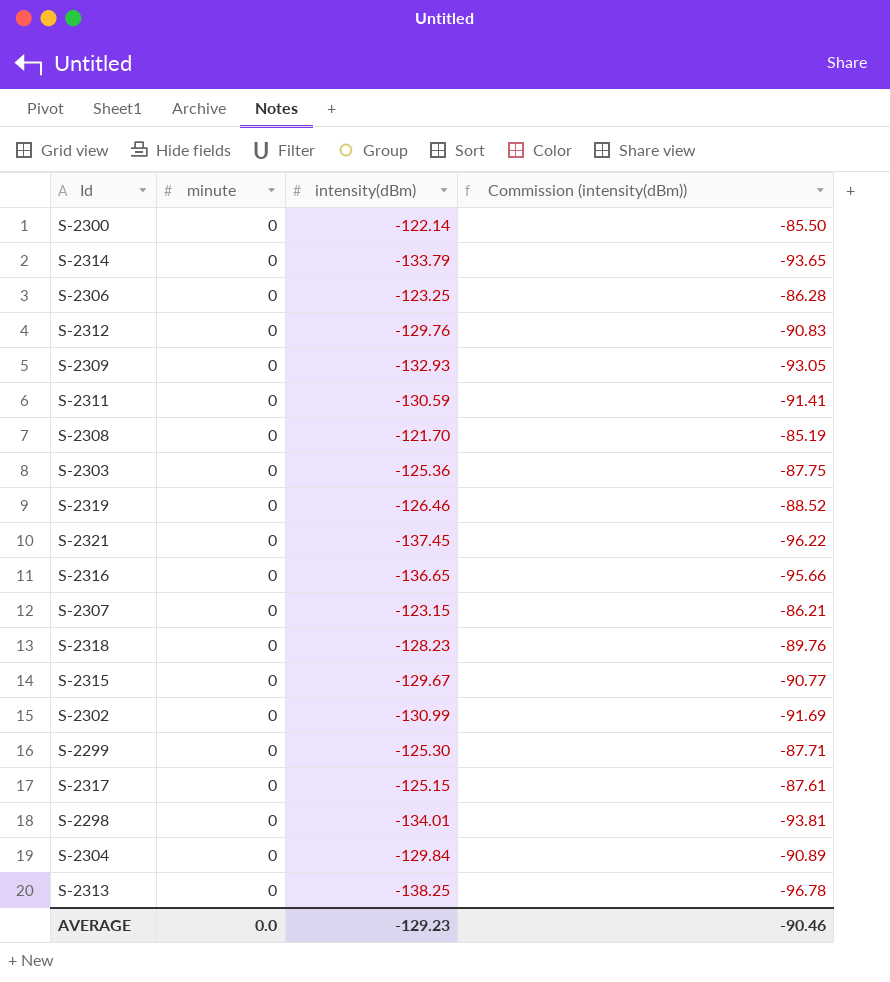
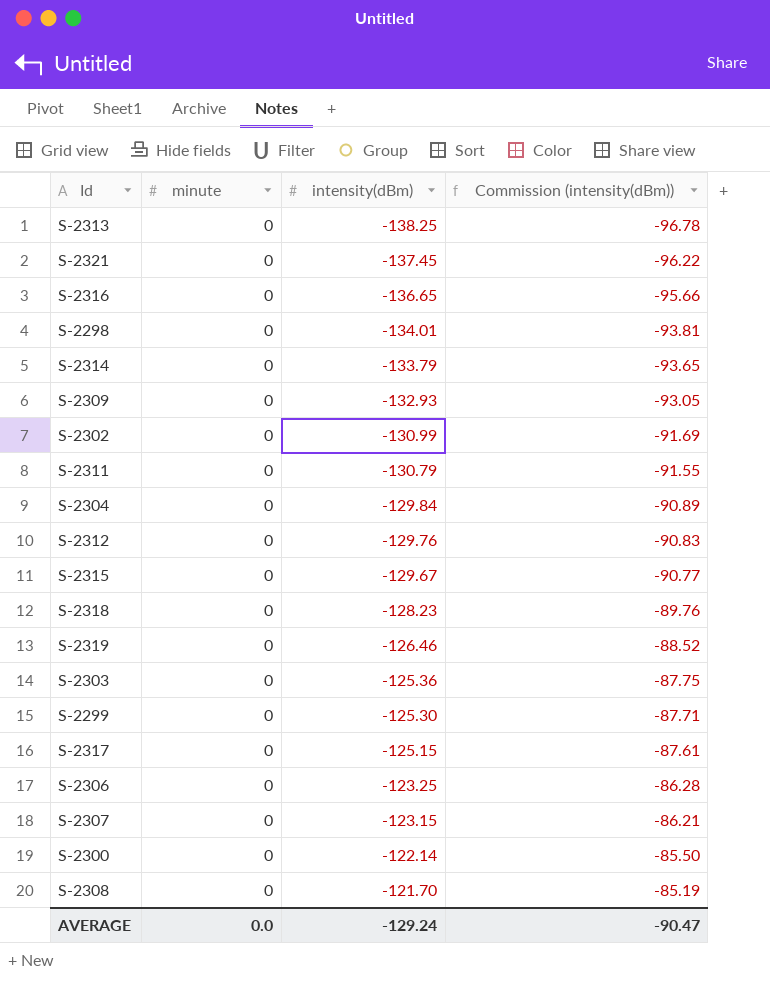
row order: none -> intensity(dBm) ascending
S-2311 | intensity(dBm): -130.59 -> -130.79
S-2311 | Commission (intensity(dBm)): -91.41 -> -91.55
AVERAGE | intensity(dBm): -129.23 -> -129.24
AVERAGE | Commission (intensity(dBm)): -90.46 -> -90.47

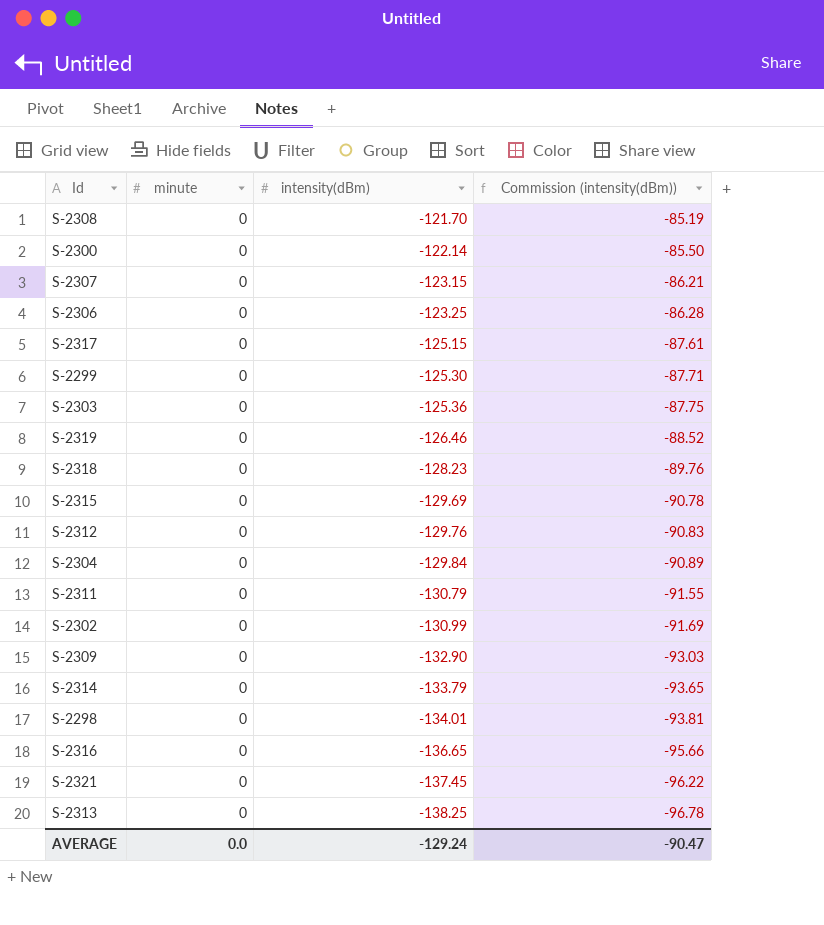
row order: intensity(dBm) ascending -> intensity(dBm) descending
S-2315 | intensity(dBm): -129.67 -> -129.69
S-2315 | Commission (intensity(dBm)): -90.77 -> -90.78
S-2309 | intensity(dBm): -132.93 -> -132.90
S-2309 | Commission (intensity(dBm)): -93.05 -> -93.03

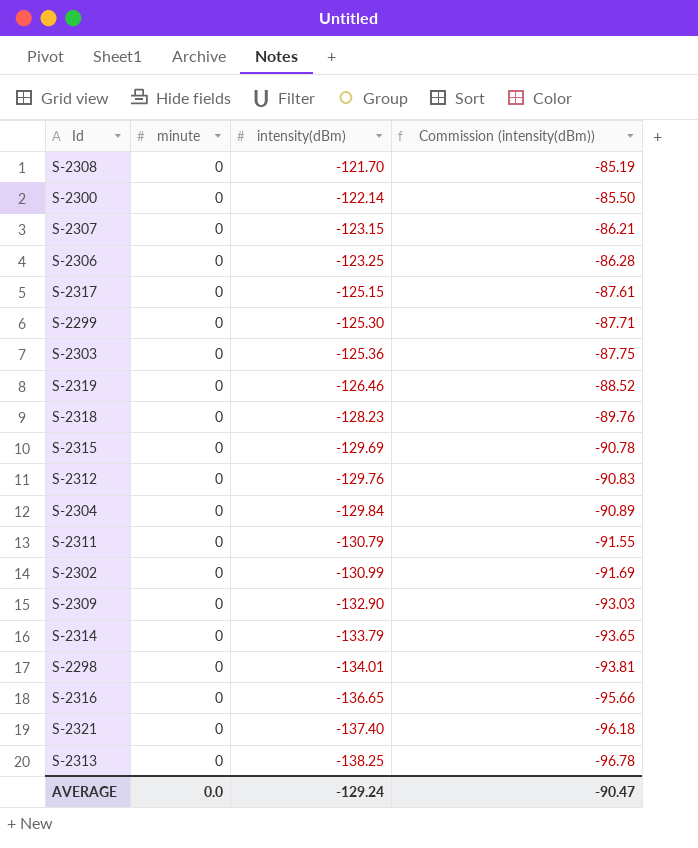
S-2321 | intensity(dBm): -137.45 -> -137.40
S-2321 | Commission (intensity(dBm)): -96.22 -> -96.18

